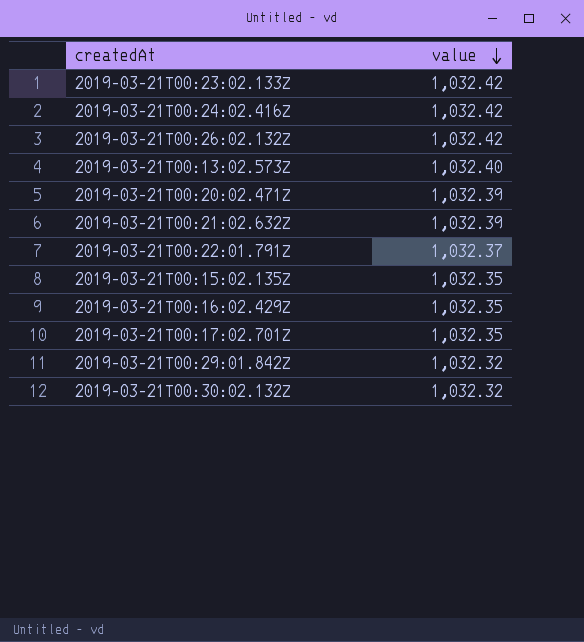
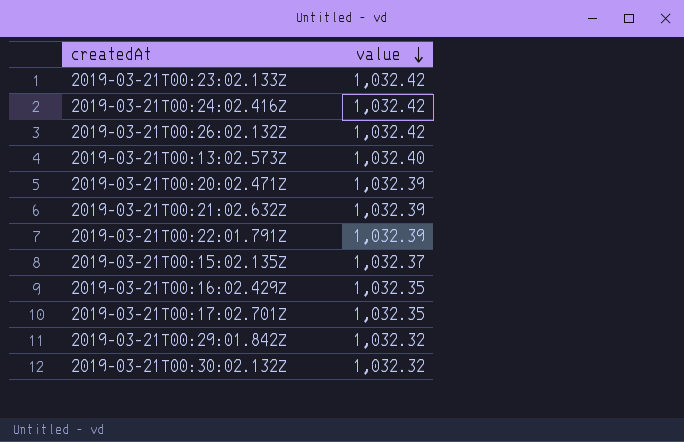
2019-03-21T00:22:01.791Z | value: 1,032.37 -> 1,032.39
2019-03-21T00:15:02.135Z | value: 1,032.35 -> 1,032.37

